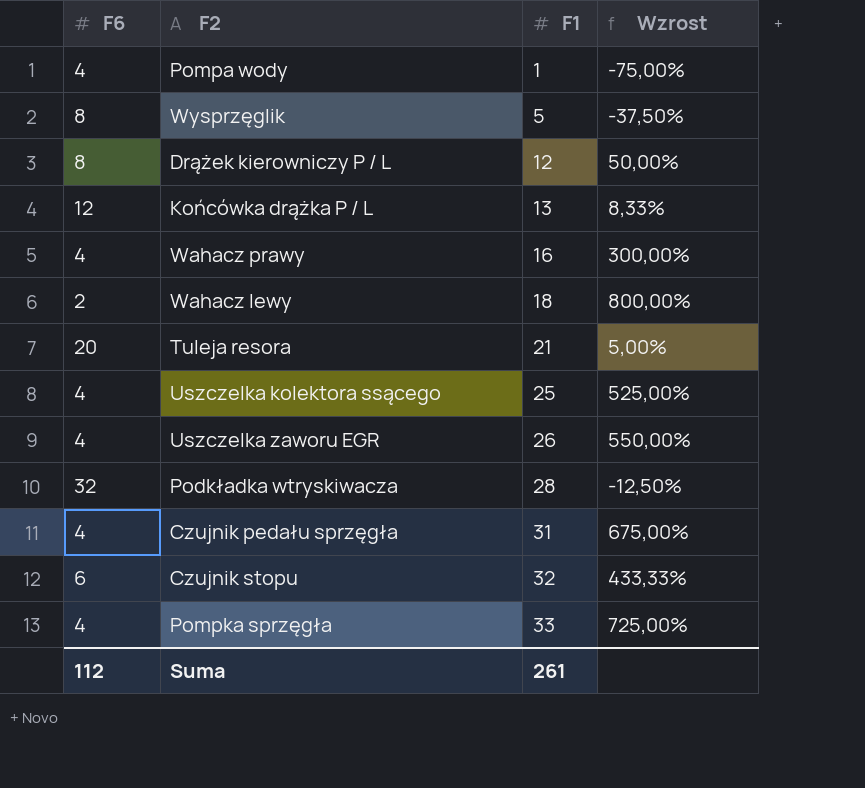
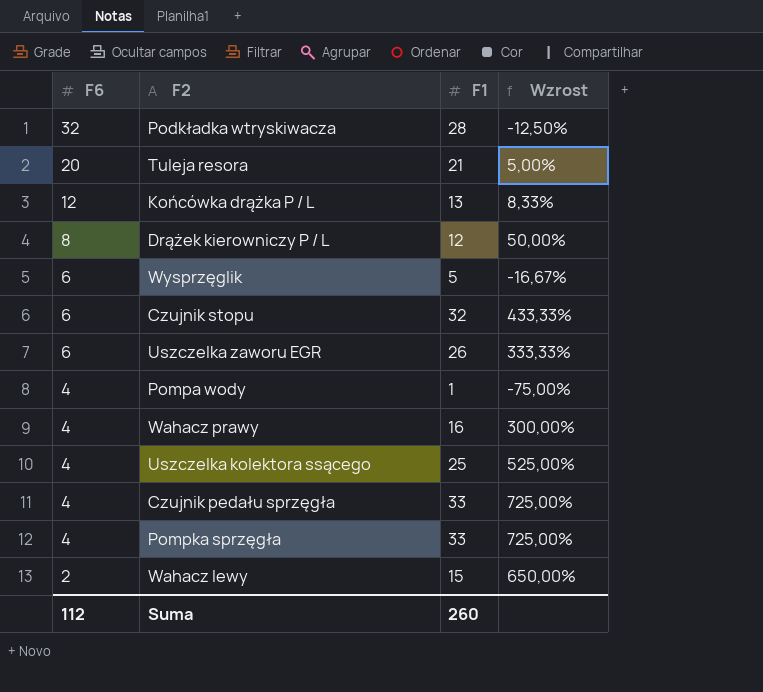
row order: F1 ascending -> F6 descending
Wysprzęglik | F6: 8 -> 6
Wysprzęglik | Wzrost: -37,50% -> -16,67%
Uszczelka zaworu EGR | F6: 4 -> 6
Uszczelka zaworu EGR | Wzrost: 550,00% -> 333,33%
Czujnik pedału sprzęgła | F1: 31 -> 33
Czujnik pedału sprzęgła | Wzrost: 675,00% -> 725,00%
Wahacz lewy | F1: 18 -> 15
Wahacz lewy | Wzrost: 800,00% -> 650,00%
Suma | F1: 261 -> 260

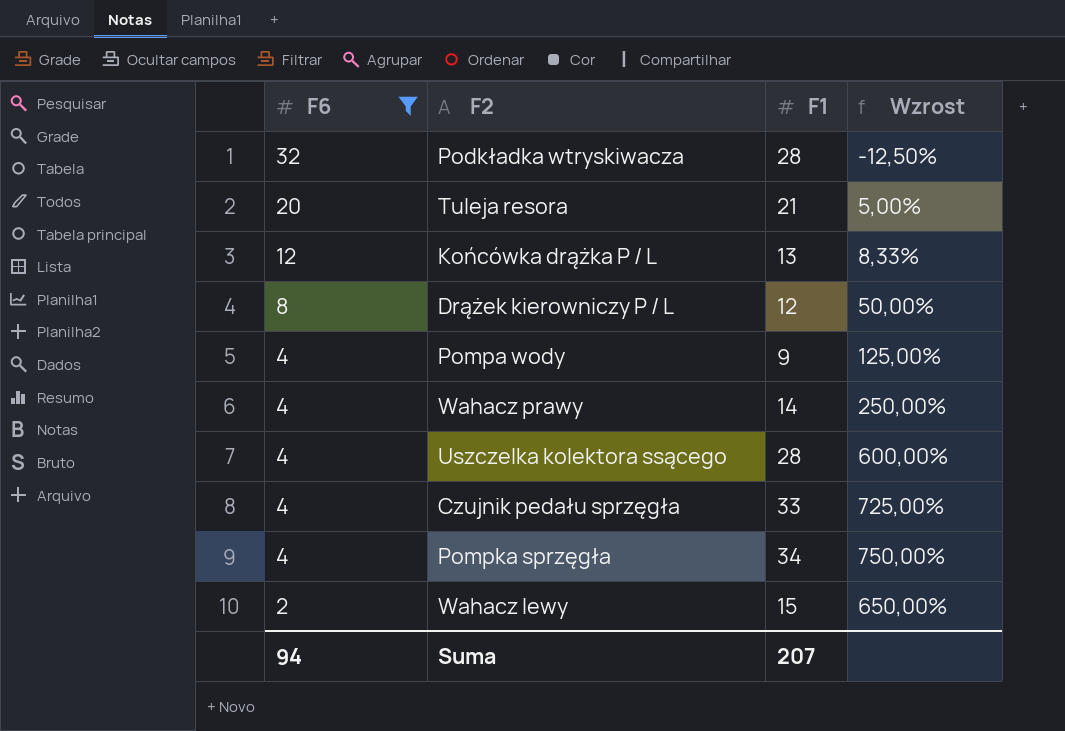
filter: none -> F6 != 6
Pompa wody | F1: 1 -> 9
Pompa wody | Wzrost: -75,00% -> 125,00%
Wahacz prawy | F1: 16 -> 14
Wahacz prawy | Wzrost: 300,00% -> 250,00%
Uszczelka kolektora ssącego | F1: 25 -> 28
Uszczelka kolektora ssącego | Wzrost: 525,00% -> 600,00%
Pompka sprzęgła | F1: 33 -> 34
Pompka sprzęgła | Wzrost: 725,00% -> 750,00%
Suma | F6: 112 -> 94
Suma | F1: 260 -> 207

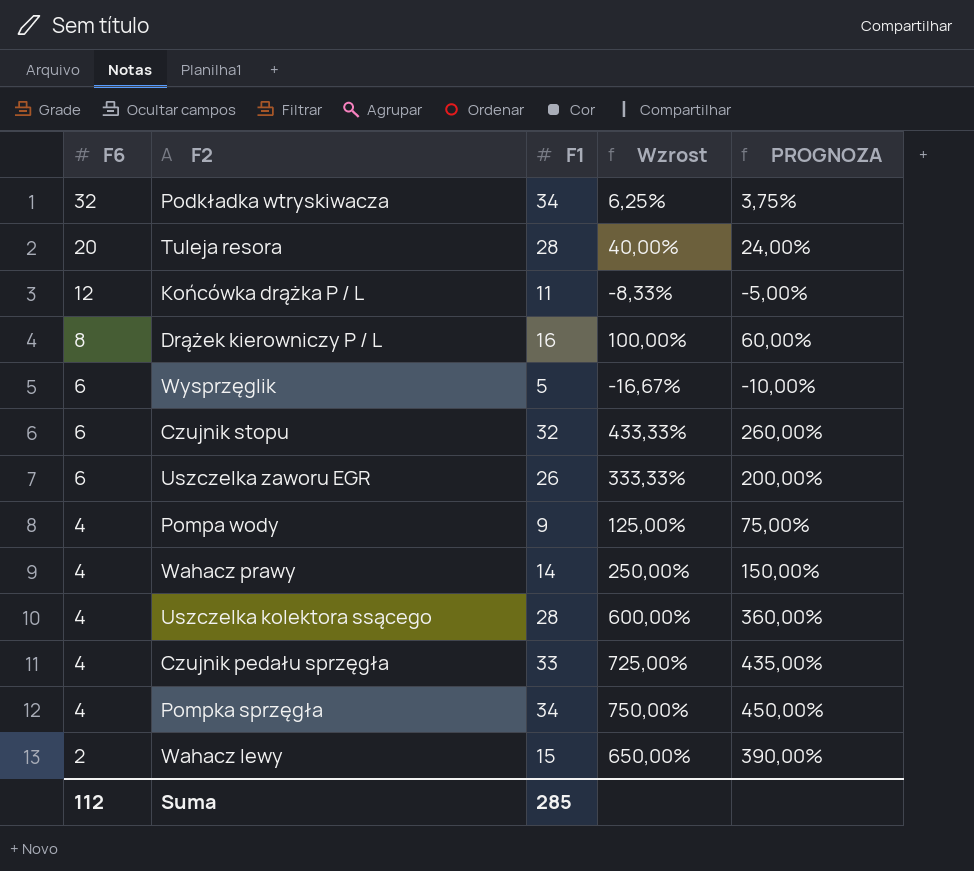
filter: F6 != 6 -> none
column PROGNOZA | formula: none -> [Wzrost] * 0,6
Podkładka wtryskiwacza | F1: 28 -> 34
Podkładka wtryskiwacza | Wzrost: -12,50% -> 6,25%
Tuleja resora | F1: 21 -> 28
Tuleja resora | Wzrost: 5,00% -> 40,00%
Końcówka drążka P / L | F1: 13 -> 11
Końcówka drążka P / L | Wzrost: 8,33% -> -8,33%
Drążek kierowniczy P / L | F1: 12 -> 16
Drążek kierowniczy P / L | Wzrost: 50,00% -> 100,00%
Suma | F6: 94 -> 112
Suma | F1: 207 -> 285

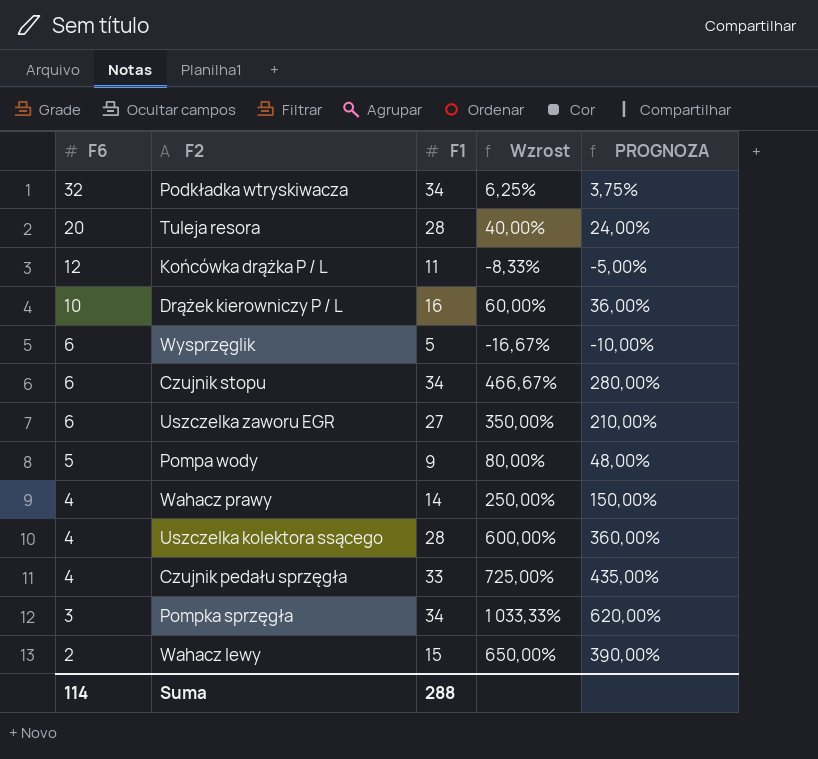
Drążek kierowniczy P / L | F6: 8 -> 10
Drążek kierowniczy P / L | Wzrost: 100,00% -> 60,00%
Drążek kierowniczy P / L | PROGNOZA: 60,00% -> 36,00%
Czujnik stopu | F1: 32 -> 34
Czujnik stopu | Wzrost: 433,33% -> 466,67%
Czujnik stopu | PROGNOZA: 260,00% -> 280,00%
Uszczelka zaworu EGR | F1: 26 -> 27
Uszczelka zaworu EGR | Wzrost: 333,33% -> 350,00%
Uszczelka zaworu EGR | PROGNOZA: 200,00% -> 210,00%
Pompa wody | F6: 4 -> 5
Pompa wody | Wzrost: 125,00% -> 80,00%
Pompa wody | PROGNOZA: 75,00% -> 48,00%
Pompka sprzęgła | F6: 4 -> 3
Pompka sprzęgła | Wzrost: 750,00% -> 1 033,33%
Pompka sprzęgła | PROGNOZA: 450,00% -> 620,00%
Suma | F6: 112 -> 114
Suma | F1: 285 -> 288

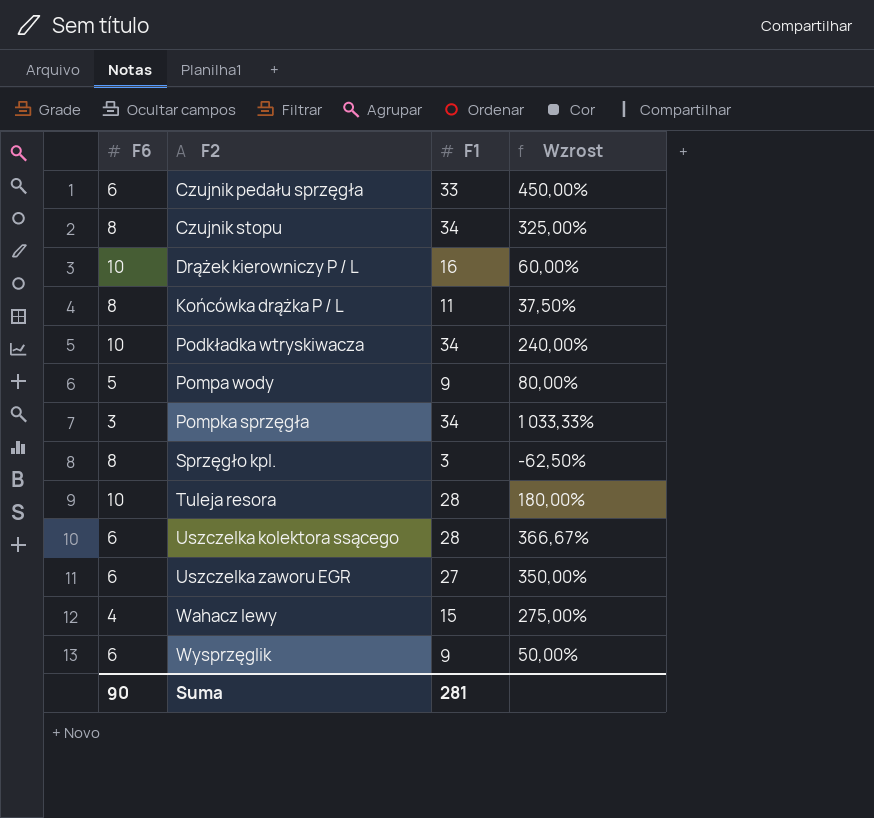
row order: F6 descending -> F2 ascending
column PROGNOZA | formula: [Wzrost] * 0,6 -> none
row Wahacz prawy: 4 | 14 | 250,00% | 150,00% -> none
Czujnik pedału sprzęgła | F6: 4 -> 6
Czujnik pedału sprzęgła | Wzrost: 725,00% -> 450,00%
Czujnik stopu | F6: 6 -> 8
Czujnik stopu | Wzrost: 466,67% -> 325,00%
Końcówka drążka P / L | F6: 12 -> 8
Końcówka drążka P / L | Wzrost: -8,33% -> 37,50%
Podkładka wtryskiwacza | F6: 32 -> 10
Podkładka wtryskiwacza | Wzrost: 6,25% -> 240,00%
row Sprzęgło kpl.: none -> 8 | 3 | -62,50%
Tuleja resora | F6: 20 -> 10
Tuleja resora | Wzrost: 40,00% -> 180,00%
Uszczelka kolektora ssącego | F6: 4 -> 6
Uszczelka kolektora ssącego | Wzrost: 600,00% -> 366,67%
Wahacz lewy | F6: 2 -> 4
Wahacz lewy | Wzrost: 650,00% -> 275,00%
Wysprzęglik | F1: 5 -> 9
Wysprzęglik | Wzrost: -16,67% -> 50,00%
Suma | F6: 114 -> 90
Suma | F1: 288 -> 281

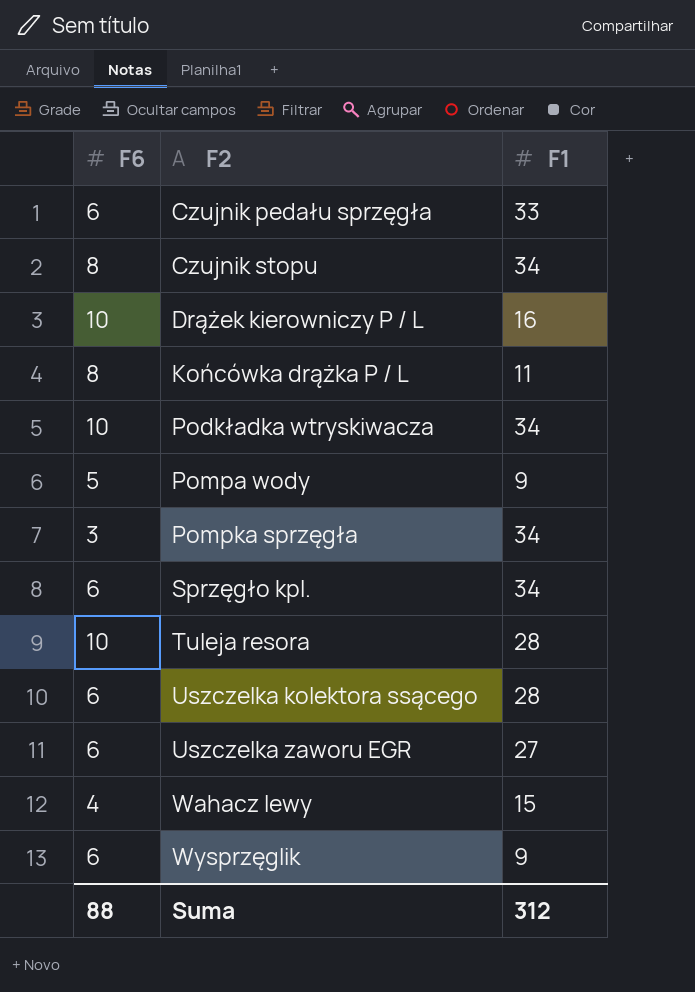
column Wzrost | formula: ([F1] - [F6]) / [F6] -> none
Sprzęgło kpl. | F6: 8 -> 6
Sprzęgło kpl. | F1: 3 -> 34
Suma | F6: 90 -> 88
Suma | F1: 281 -> 312

